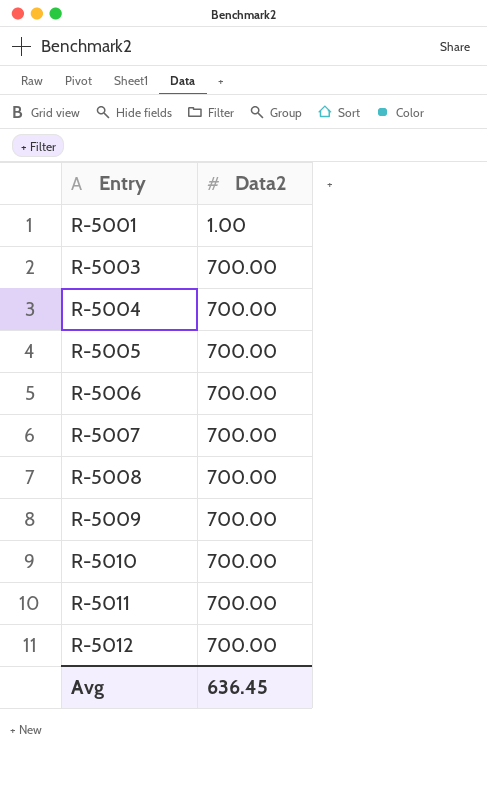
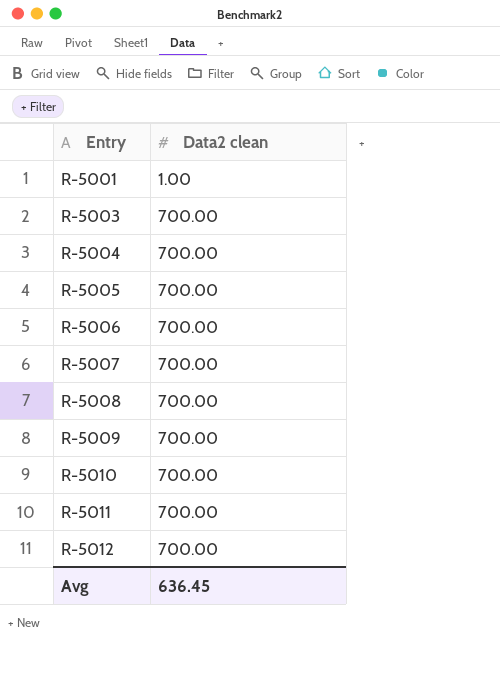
column name: Data2 -> Data2 clean

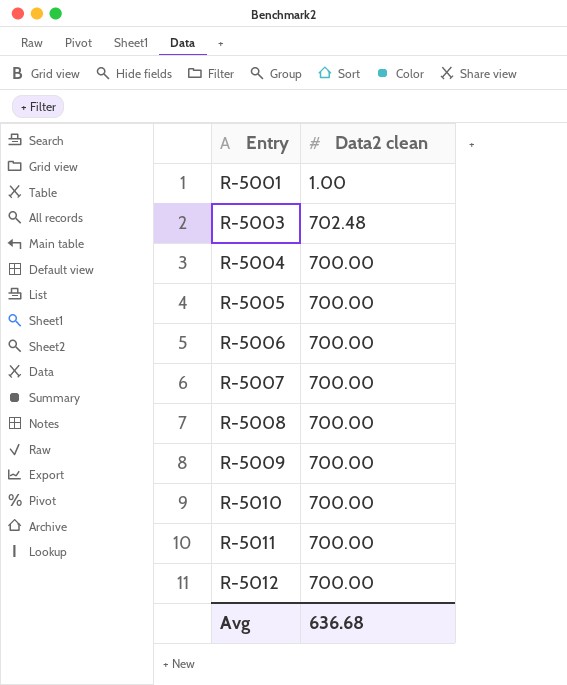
R-5003 | Data2 clean: 700.00 -> 702.48
Avg | Data2 clean: 636.45 -> 636.68

